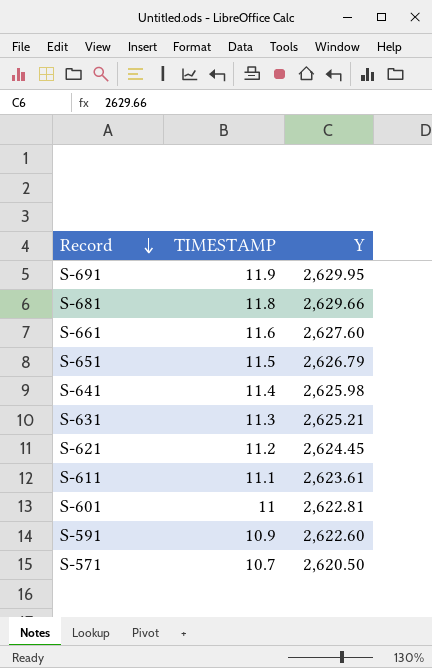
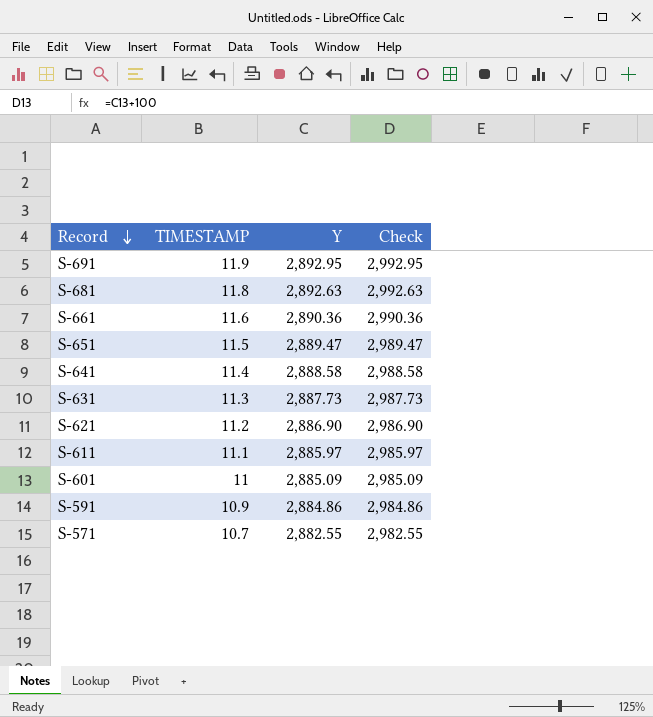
column Check | formula: none -> [Y] + 100
S-691 | Y: 2,629.95 -> 2,892.95
S-681 | Y: 2,629.66 -> 2,892.63
S-661 | Y: 2,627.60 -> 2,890.36
S-651 | Y: 2,626.79 -> 2,889.47
S-641 | Y: 2,625.98 -> 2,888.58
S-631 | Y: 2,625.21 -> 2,887.73
S-621 | Y: 2,624.45 -> 2,886.90
S-611 | Y: 2,623.61 -> 2,885.97
S-601 | Y: 2,622.81 -> 2,885.09
S-591 | Y: 2,622.60 -> 2,884.86
S-571 | Y: 2,620.50 -> 2,882.55

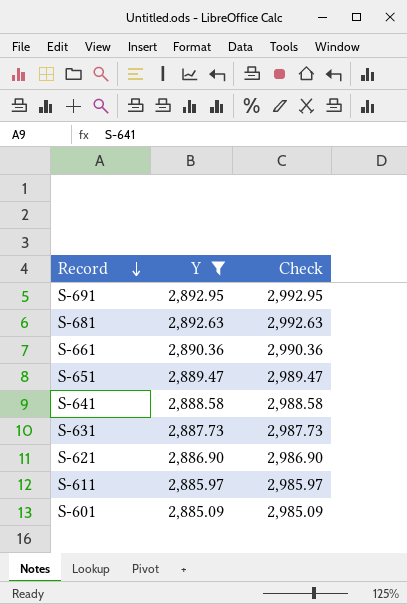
filter: none -> Y >= 2,885.09
column TIMESTAMP | position: 2 -> none

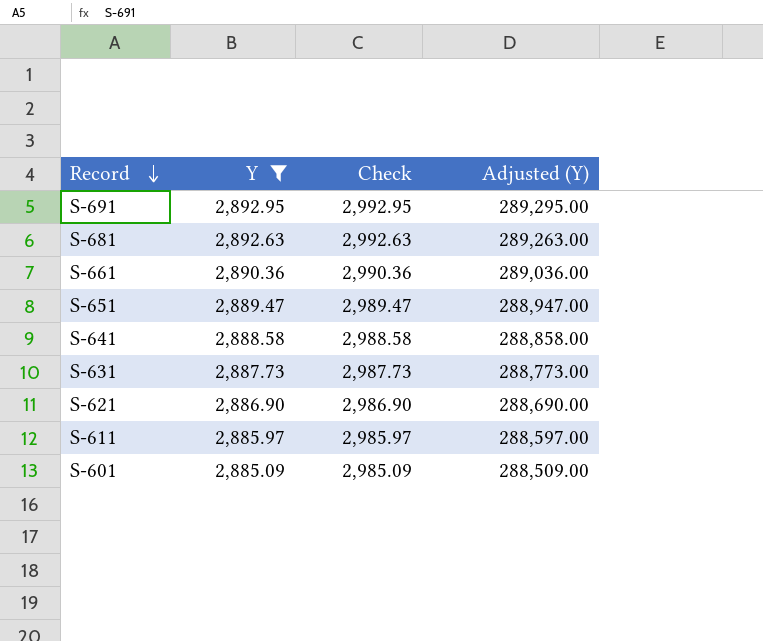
column Adjusted (Y) | formula: none -> [Y] * 100

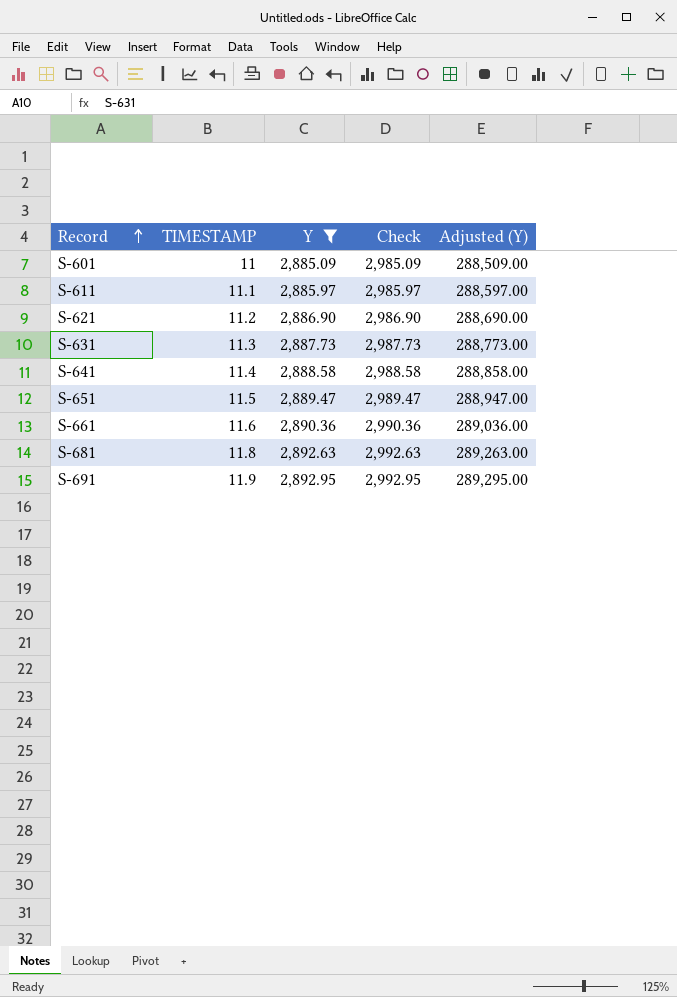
row order: Record descending -> Record ascending
column TIMESTAMP | position: none -> 2

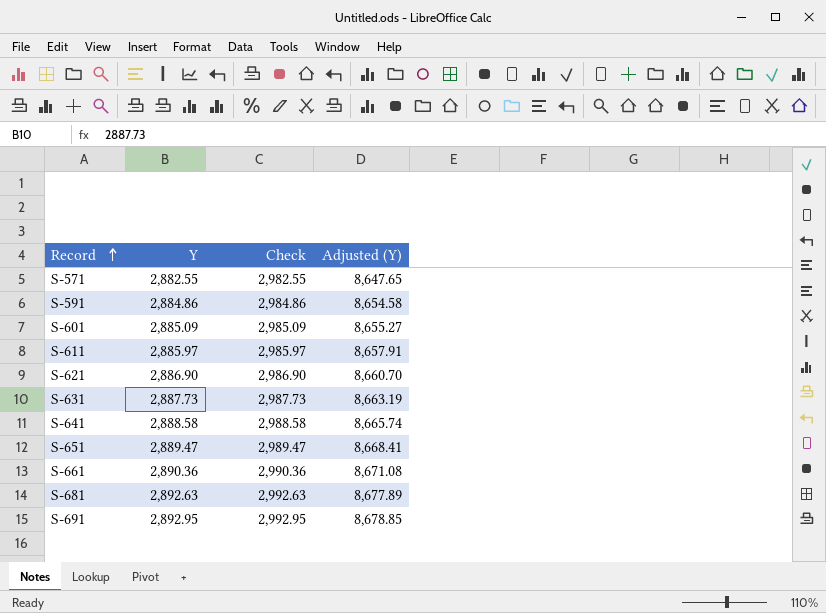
filter: Y >= 2,885.09 -> none
column TIMESTAMP | position: 2 -> none
column Adjusted (Y) | formula: [Y] * 100 -> [Y] * 3

